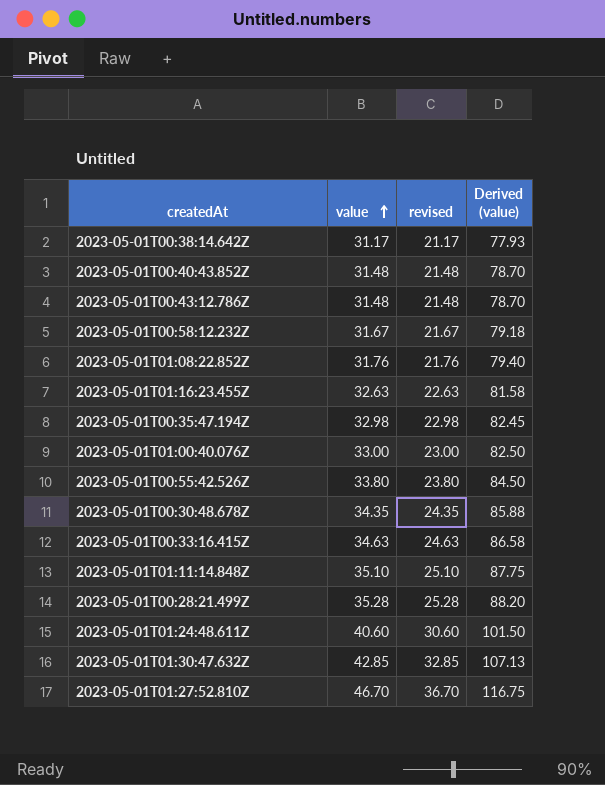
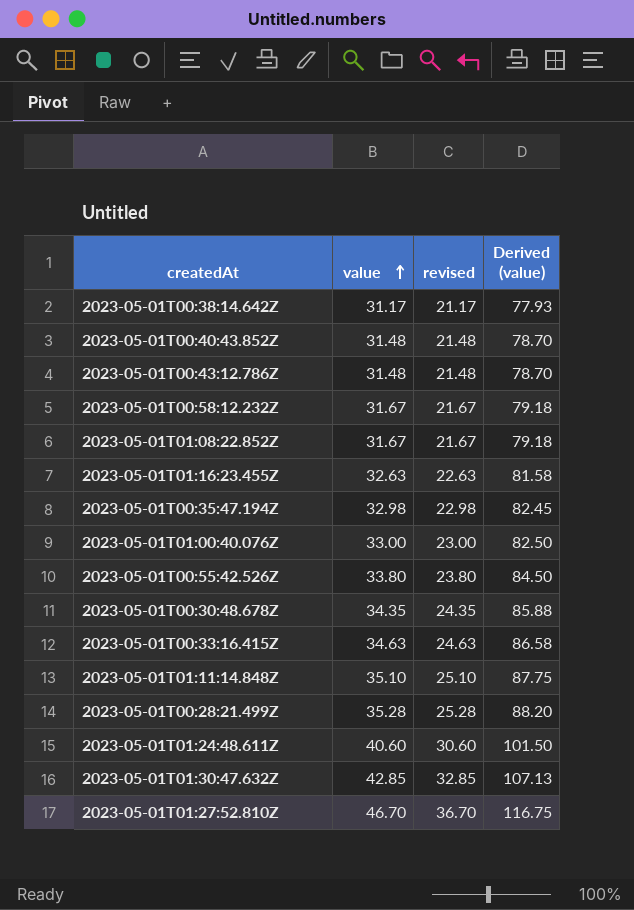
2023-05-01T01:08:22.852Z | value: 31.76 -> 31.67
2023-05-01T01:08:22.852Z | revised: 21.76 -> 21.67
2023-05-01T01:08:22.852Z | Derived (value): 79.40 -> 79.18

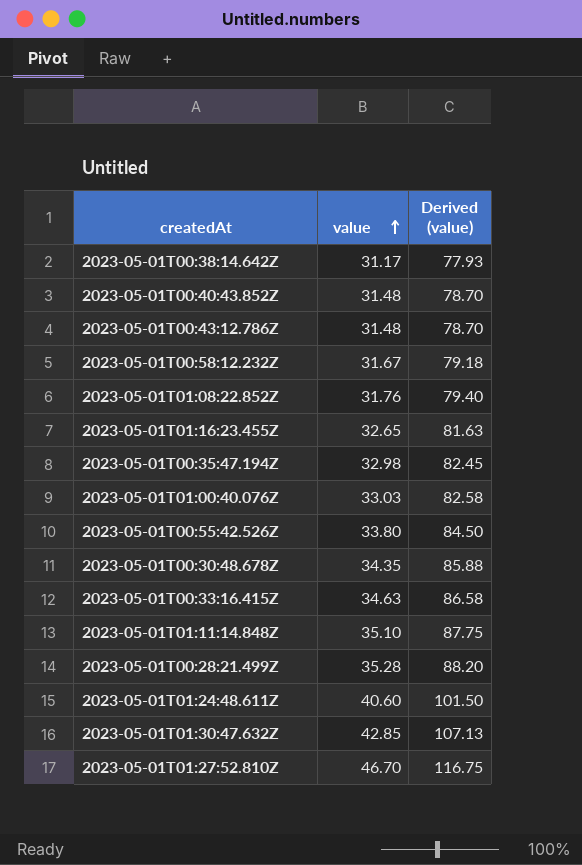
column revised | formula: [value] - 10 -> none
2023-05-01T01:08:22.852Z | value: 31.67 -> 31.76
2023-05-01T01:08:22.852Z | Derived (value): 79.18 -> 79.40
2023-05-01T01:16:23.455Z | value: 32.63 -> 32.65
2023-05-01T01:16:23.455Z | Derived (value): 81.58 -> 81.63
2023-05-01T01:00:40.076Z | value: 33.00 -> 33.03
2023-05-01T01:00:40.076Z | Derived (value): 82.50 -> 82.58

